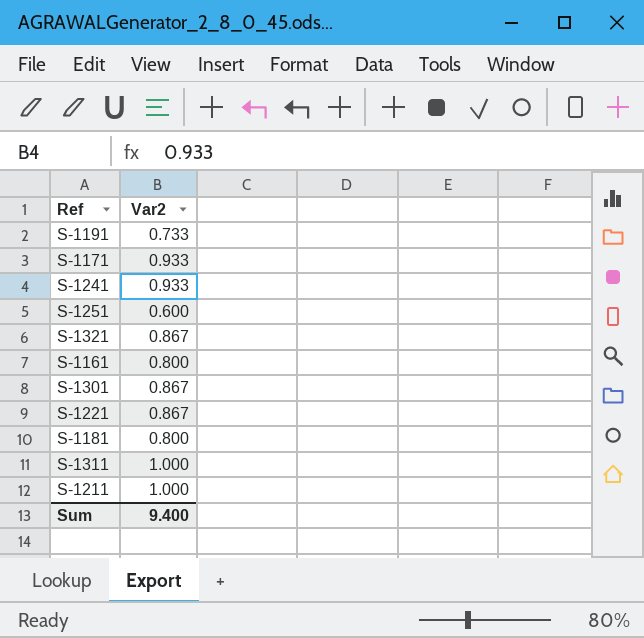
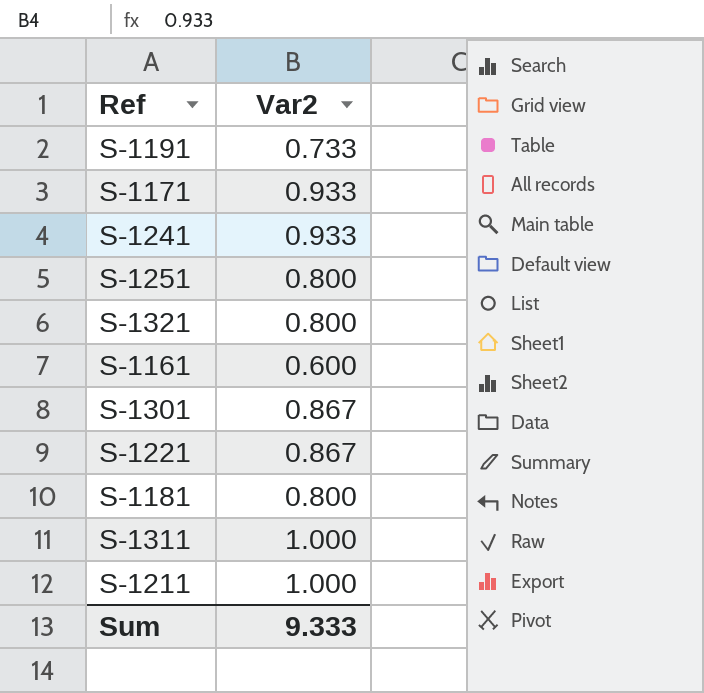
S-1251 | Var2: 0.600 -> 0.800
S-1321 | Var2: 0.867 -> 0.800
S-1161 | Var2: 0.800 -> 0.600
Sum | Var2: 9.400 -> 9.333

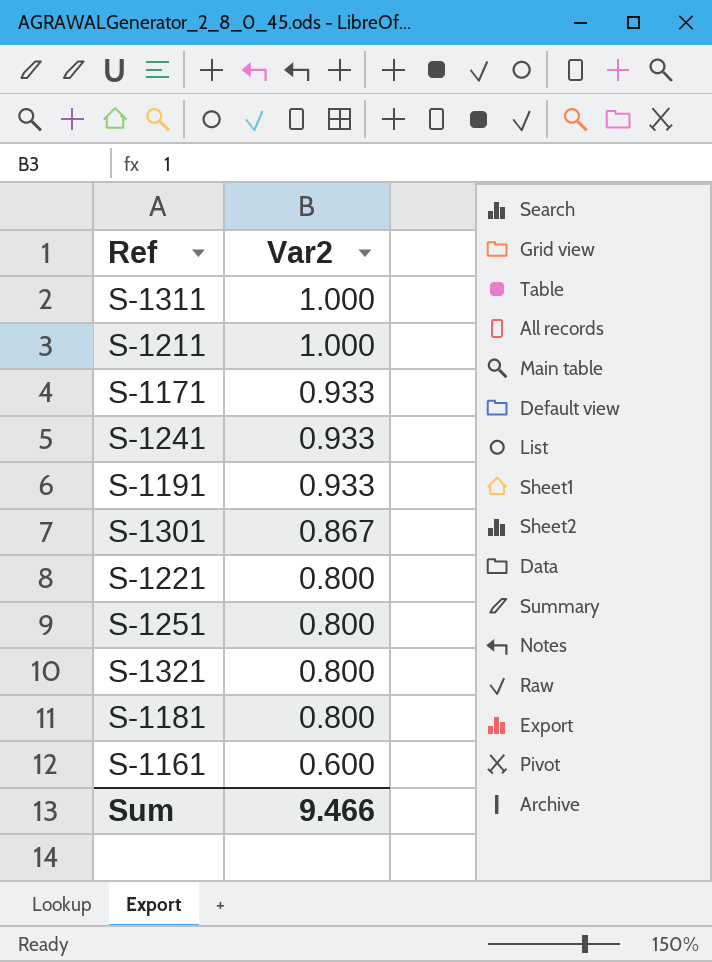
row order: none -> Var2 descending
S-1191 | Var2: 0.733 -> 0.933
S-1221 | Var2: 0.867 -> 0.800
Sum | Var2: 9.333 -> 9.466

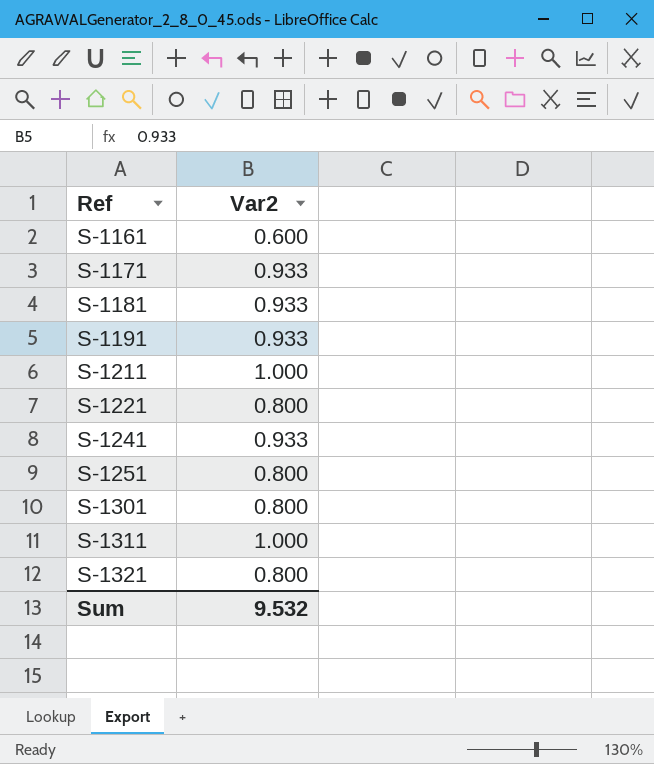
row order: Var2 descending -> Ref ascending
S-1181 | Var2: 0.800 -> 0.933
S-1301 | Var2: 0.867 -> 0.800
Sum | Var2: 9.466 -> 9.532

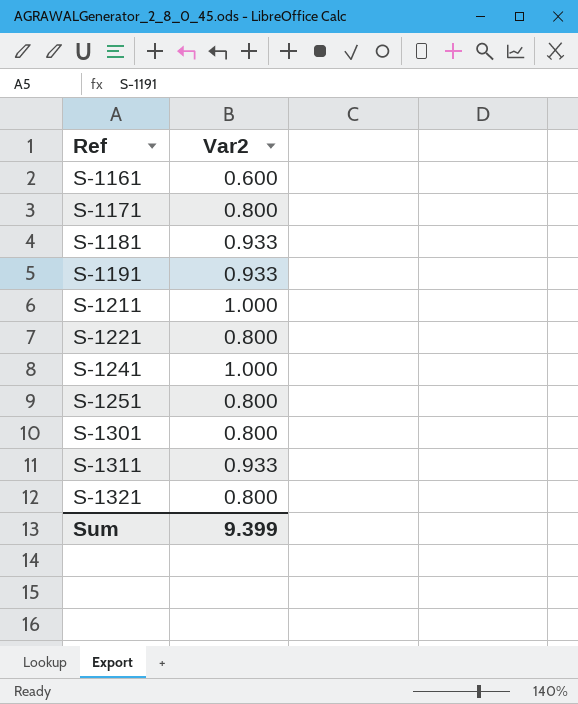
S-1171 | Var2: 0.933 -> 0.800
S-1241 | Var2: 0.933 -> 1.000
S-1311 | Var2: 1.000 -> 0.933
Sum | Var2: 9.532 -> 9.399

